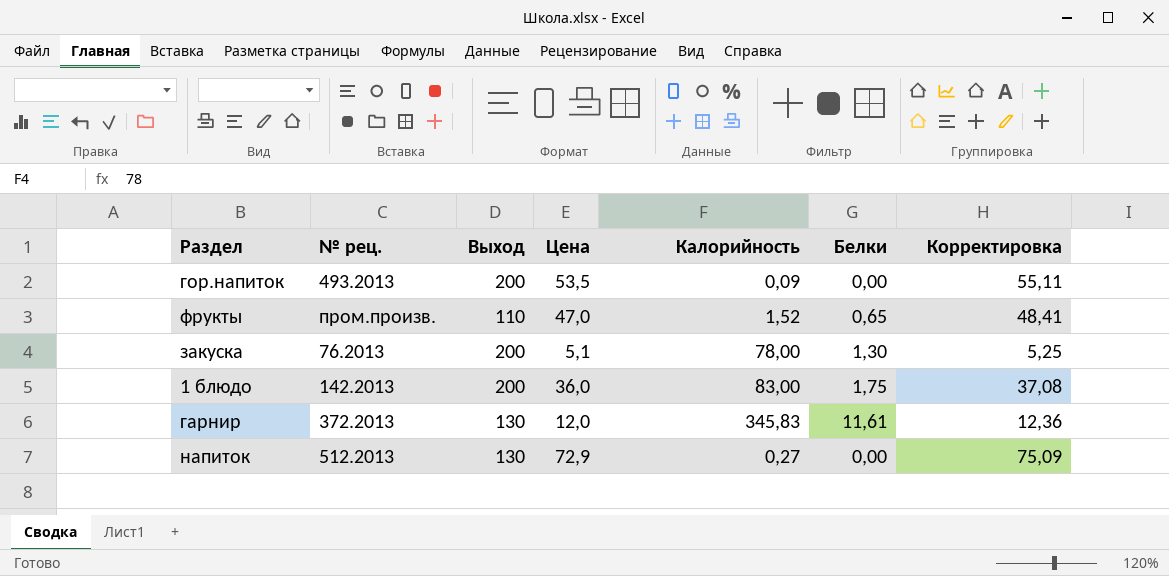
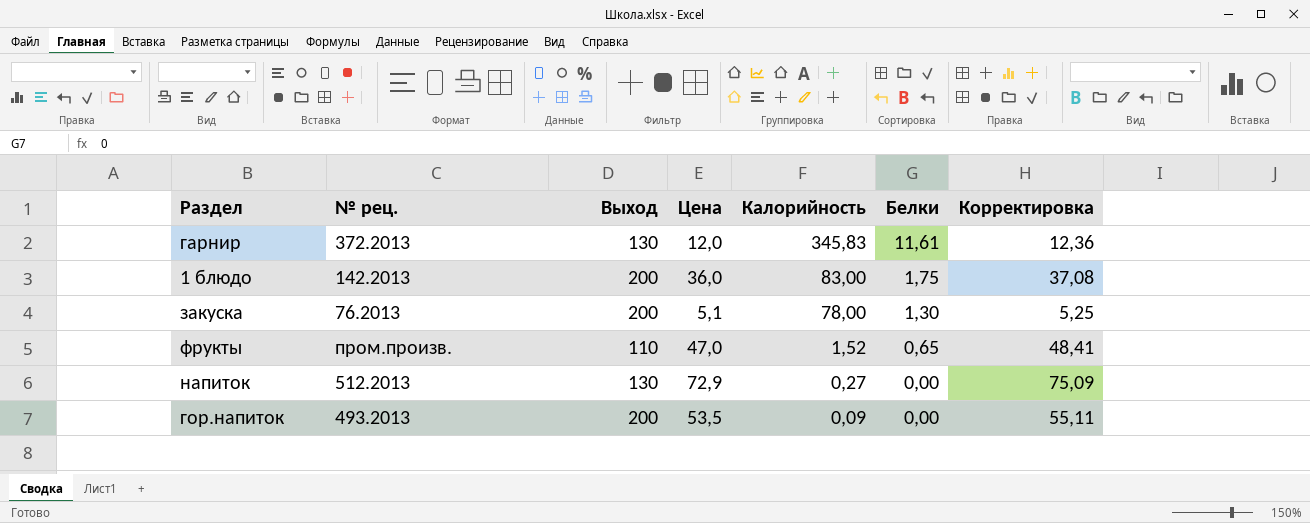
row order: none -> Калорийность descending

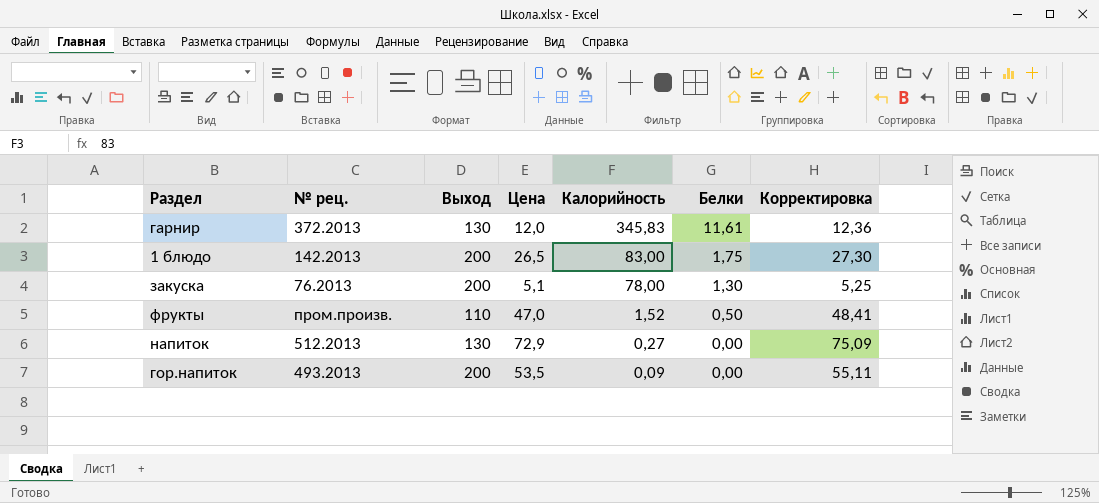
1 блюдо | Цена: 36,0 -> 26,5
1 блюдо | Корректировка: 37,08 -> 27,30
фрукты | Белки: 0,65 -> 0,50

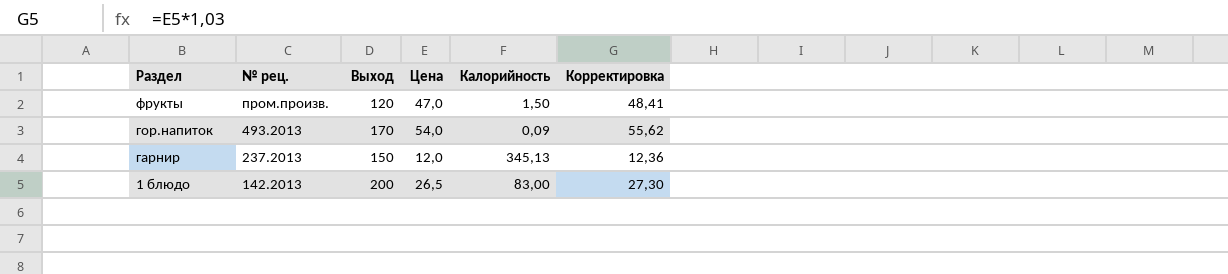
row order: Калорийность descending -> Раздел descending
column Белки | position: 6 -> none
row закуска: 76.2013 | 200 | 5,1 | 78,00 | 1,30 | 5,25 -> none
row напиток: 512.2013 | 130 | 72,9 | 0,27 | 0,00 | 75,09 -> none
фрукты | Выход: 110 -> 120
фрукты | Калорийность: 1,52 -> 1,50
гор.напиток | Выход: 200 -> 170
гор.напиток | Цена: 53,5 -> 54,0
гор.напиток | Корректировка: 55,11 -> 55,62
гарнир | № рец.: 372.2013 -> 237.2013
гарнир | Выход: 130 -> 150
гарнир | Калорийность: 345,83 -> 345,13

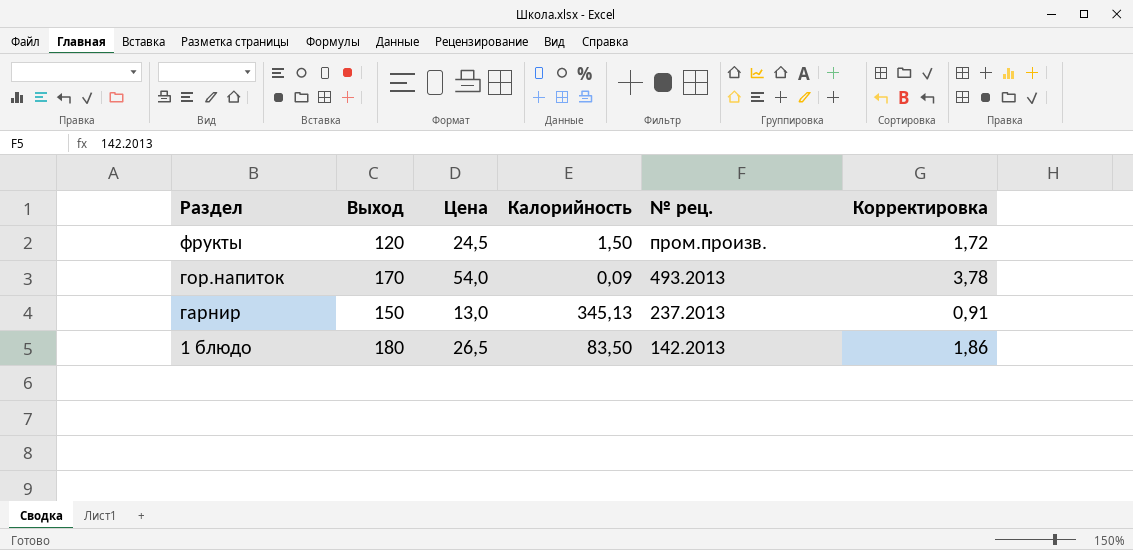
column № рец. | position: 2 -> 5
column Корректировка | formula: [Цена] * 1,03 -> [Цена] * 0,07
фрукты | Цена: 47,0 -> 24,5
гарнир | Цена: 12,0 -> 13,0
1 блюдо | Выход: 200 -> 180
1 блюдо | Калорийность: 83,00 -> 83,50

